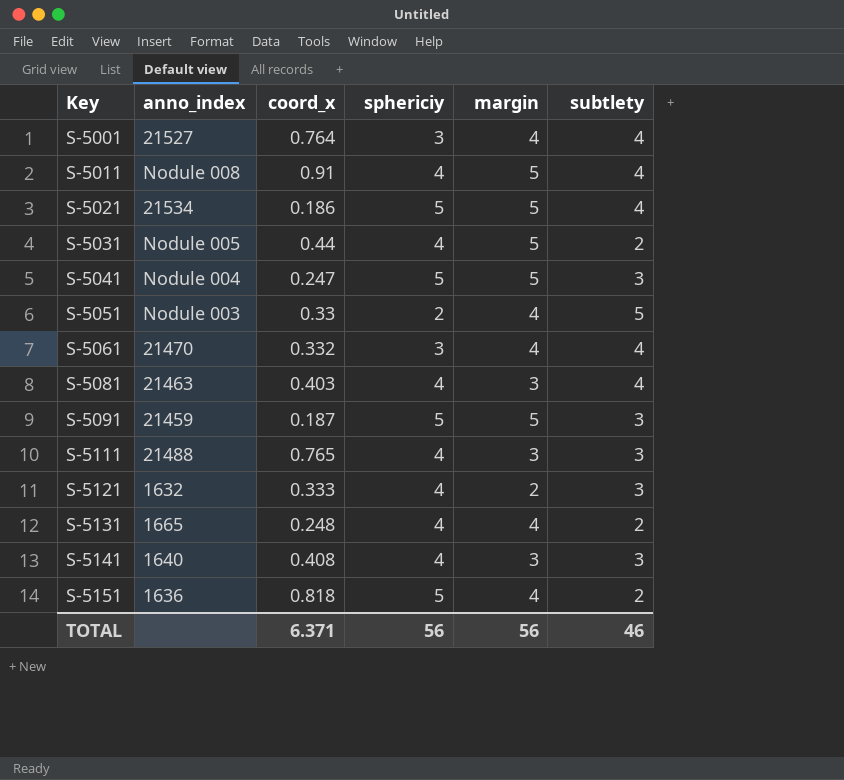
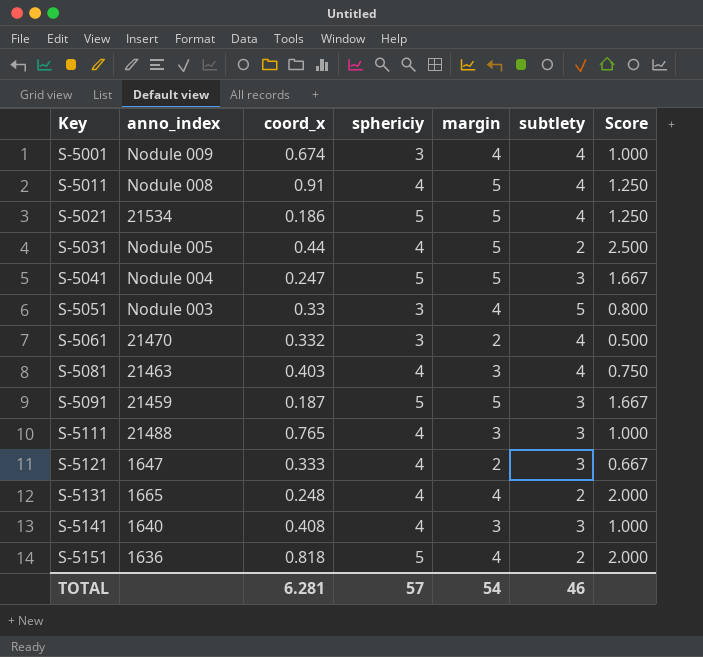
column Score | formula: none -> [margin] / [subtlety]
S-5001 | anno_index: 21527 -> Nodule 009
S-5001 | coord_x: 0.764 -> 0.674
S-5051 | sphericiy: 2 -> 3
S-5061 | margin: 4 -> 2
S-5121 | anno_index: 1632 -> 1647
TOTAL | coord_x: 6.371 -> 6.281
TOTAL | sphericiy: 56 -> 57
TOTAL | margin: 56 -> 54

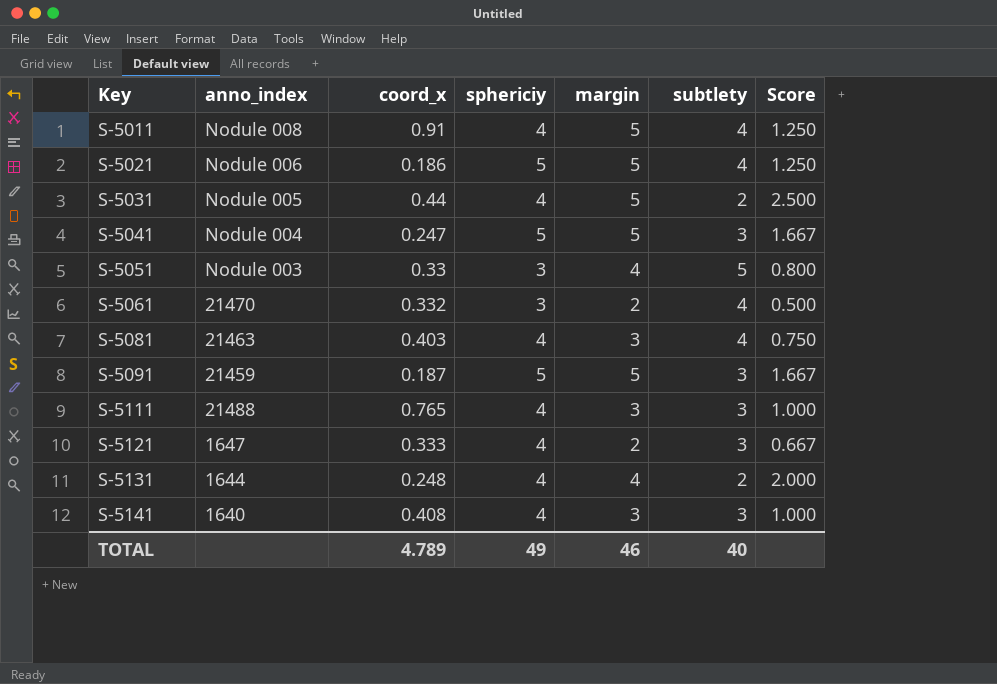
row S-5001: Nodule 009 | 0.674 | 3 | 4 | 4 | 1.000 -> none
row S-5151: 1636 | 0.818 | 5 | 4 | 2 | 2.000 -> none
S-5021 | anno_index: 21534 -> Nodule 006
S-5131 | anno_index: 1665 -> 1644
TOTAL | coord_x: 6.281 -> 4.789
TOTAL | sphericiy: 57 -> 49
TOTAL | margin: 54 -> 46
TOTAL | subtlety: 46 -> 40

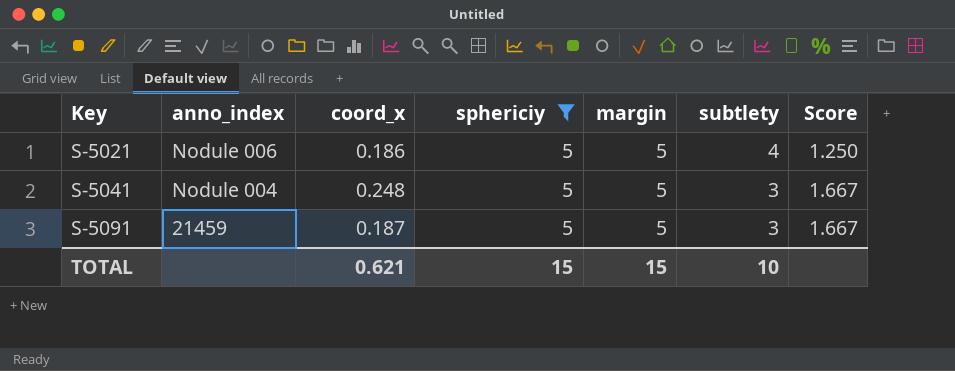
filter: none -> sphericiy = 5
S-5041 | coord_x: 0.247 -> 0.248
TOTAL | coord_x: 4.789 -> 0.621
TOTAL | sphericiy: 49 -> 15
TOTAL | margin: 46 -> 15
TOTAL | subtlety: 40 -> 10

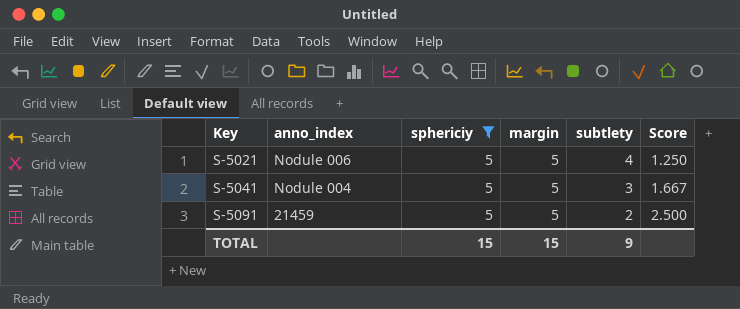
column coord_x | position: 3 -> none
S-5091 | subtlety: 3 -> 2
S-5091 | Score: 1.667 -> 2.500
TOTAL | subtlety: 10 -> 9

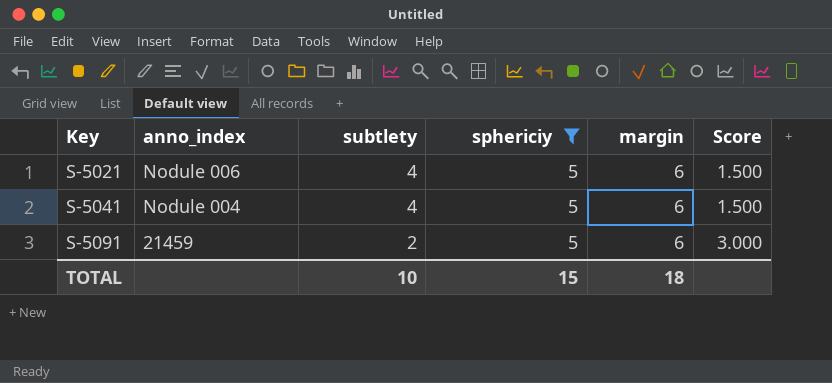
column subtlety | position: 5 -> 3
S-5021 | margin: 5 -> 6
S-5021 | Score: 1.250 -> 1.500
S-5041 | subtlety: 3 -> 4
S-5041 | margin: 5 -> 6
S-5041 | Score: 1.667 -> 1.500
S-5091 | margin: 5 -> 6
S-5091 | Score: 2.500 -> 3.000
TOTAL | subtlety: 9 -> 10
TOTAL | margin: 15 -> 18

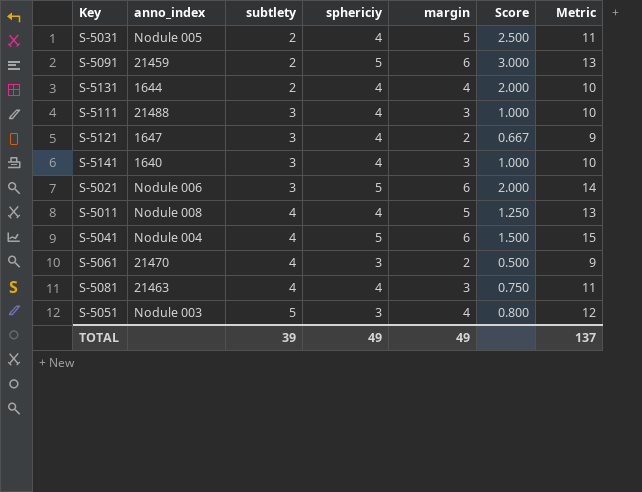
filter: sphericiy = 5 -> none
row order: Key ascending -> subtlety ascending
column Metric | formula: none -> [subtlety] + [sphericiy] + [margin]
S-5021 | subtlety: 4 -> 3
S-5021 | Score: 1.500 -> 2.000
TOTAL | subtlety: 10 -> 39
TOTAL | sphericiy: 15 -> 49
TOTAL | margin: 18 -> 49

